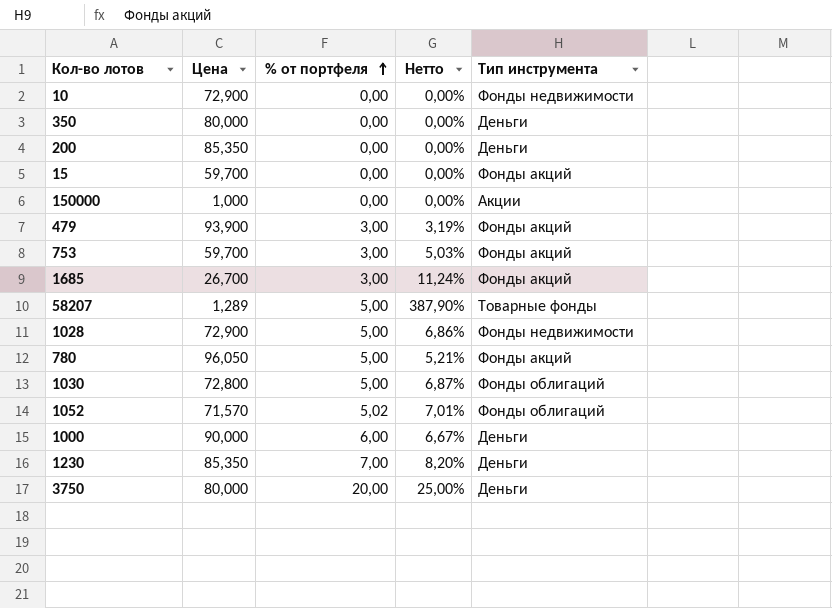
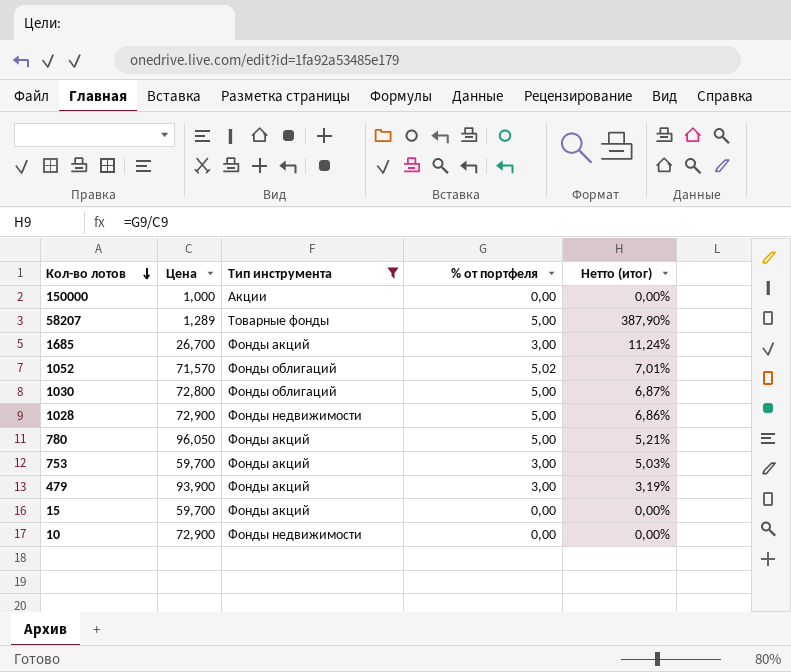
filter: none -> Тип инструмента != Деньги
row order: % от портфеля ascending -> Кол-во лотов descending
column Тип инструмента | position: 5 -> 3
column name: Нетто -> Нетто (итог)

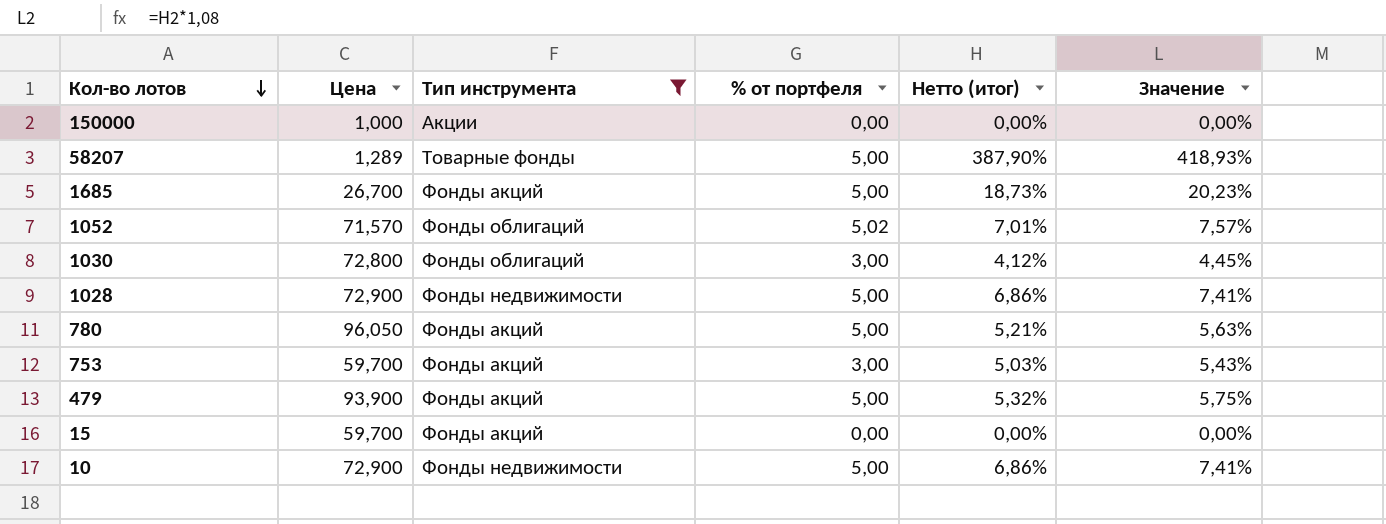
column Значение | formula: none -> [Нетто (итог)] * 1,08
1685 | % от портфеля: 3,00 -> 5,00
1685 | Нетто (итог): 11,24% -> 18,73%
1030 | % от портфеля: 5,00 -> 3,00
1030 | Нетто (итог): 6,87% -> 4,12%
479 | % от портфеля: 3,00 -> 5,00
479 | Нетто (итог): 3,19% -> 5,32%
10 | % от портфеля: 0,00 -> 5,00
10 | Нетто (итог): 0,00% -> 6,86%

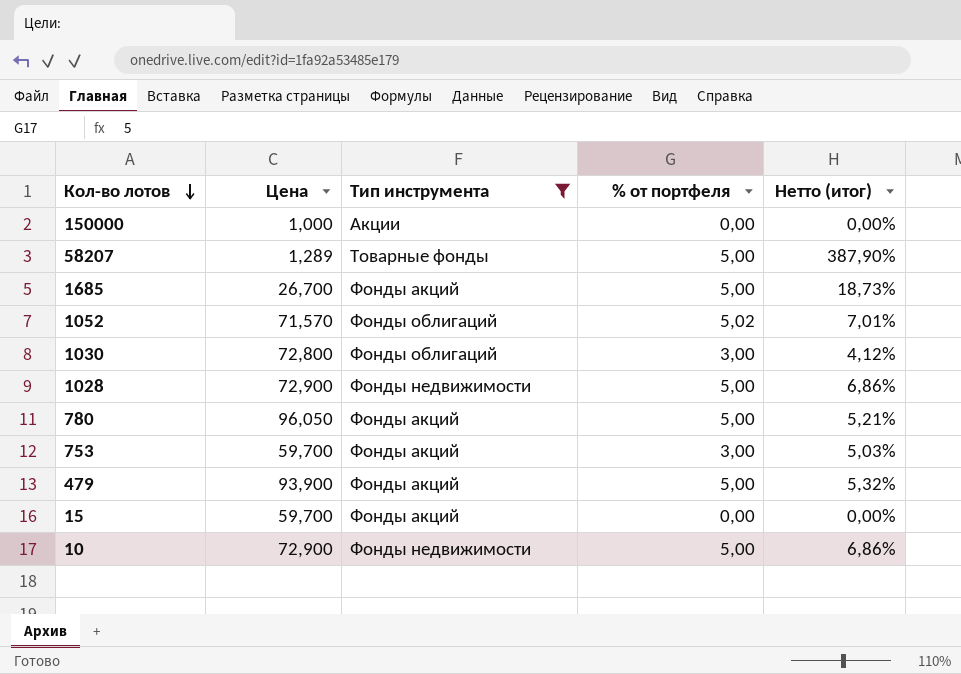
column Значение | formula: [Нетто (итог)] * 1,08 -> none

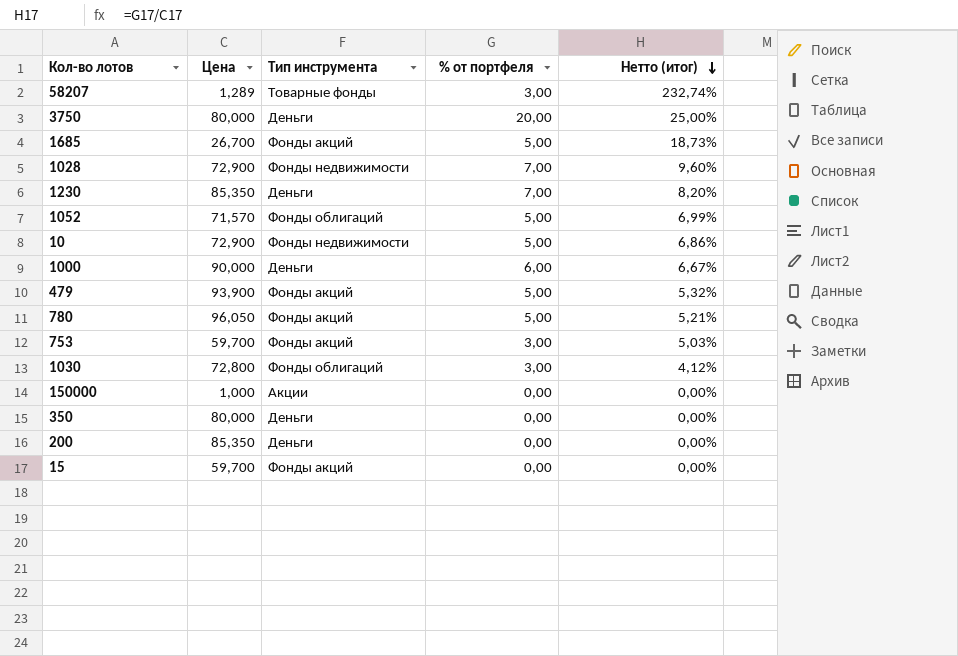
filter: Тип инструмента != Деньги -> none
row order: Кол-во лотов descending -> Нетто (итог) descending
58207 | % от портфеля: 5,00 -> 3,00
58207 | Нетто (итог): 387,90% -> 232,74%
1028 | % от портфеля: 5,00 -> 7,00
1028 | Нетто (итог): 6,86% -> 9,60%
1052 | % от портфеля: 5,02 -> 5,00
1052 | Нетто (итог): 7,01% -> 6,99%

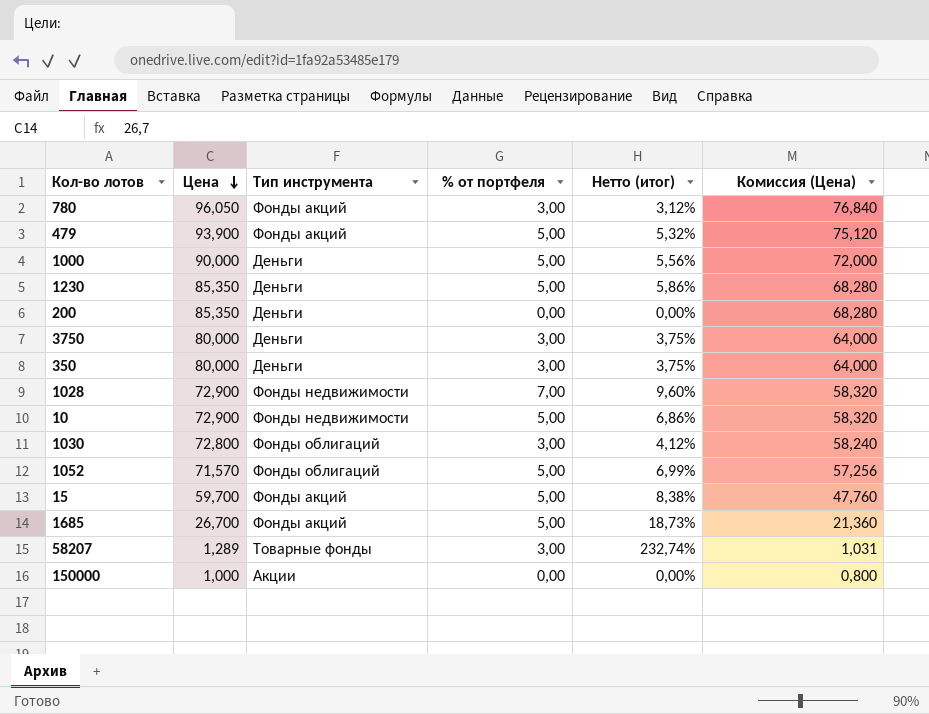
row order: Нетто (итог) descending -> Цена descending
column Комиссия (Цена) | formula: none -> [Цена] * 0,8
row 753: 59,700 | Фонды акций | 3,00 | 5,03% -> none
780 | % от портфеля: 5,00 -> 3,00
780 | Нетто (итог): 5,21% -> 3,12%
1000 | % от портфеля: 6,00 -> 5,00
1000 | Нетто (итог): 6,67% -> 5,56%
1230 | % от портфеля: 7,00 -> 5,00
1230 | Нетто (итог): 8,20% -> 5,86%
3750 | % от портфеля: 20,00 -> 3,00
3750 | Нетто (итог): 25,00% -> 3,75%
350 | % от портфеля: 0,00 -> 3,00
350 | Нетто (итог): 0,00% -> 3,75%
15 | % от портфеля: 0,00 -> 5,00
15 | Нетто (итог): 0,00% -> 8,38%

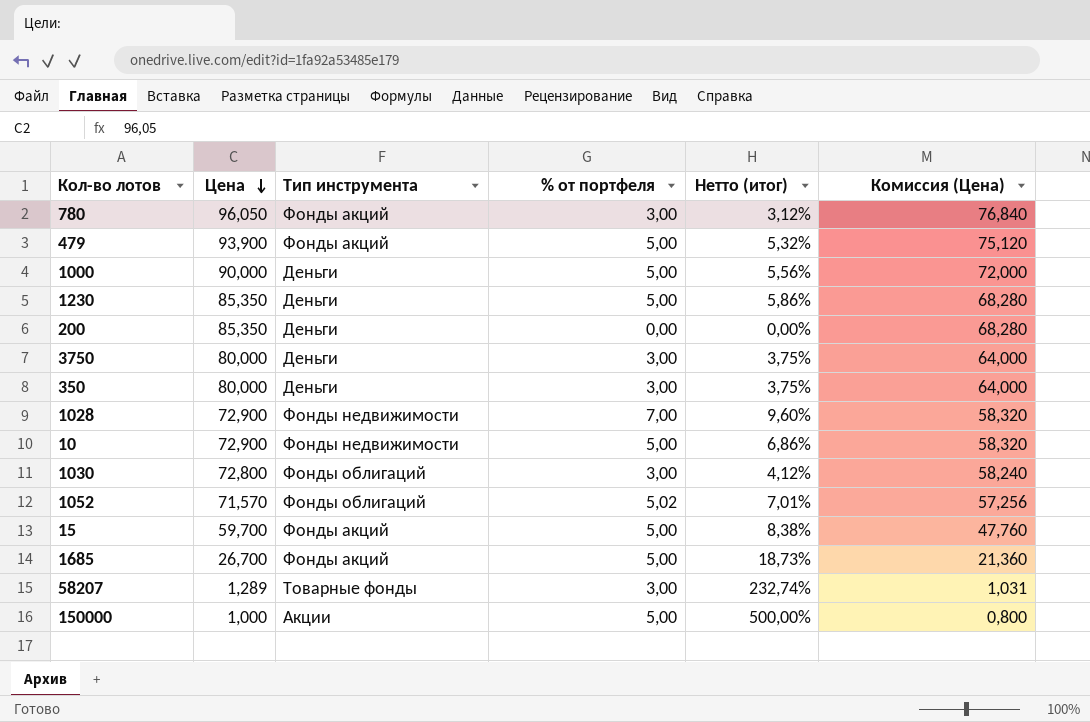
1052 | % от портфеля: 5,00 -> 5,02
1052 | Нетто (итог): 6,99% -> 7,01%
150000 | % от портфеля: 0,00 -> 5,00
150000 | Нетто (итог): 0,00% -> 500,00%

